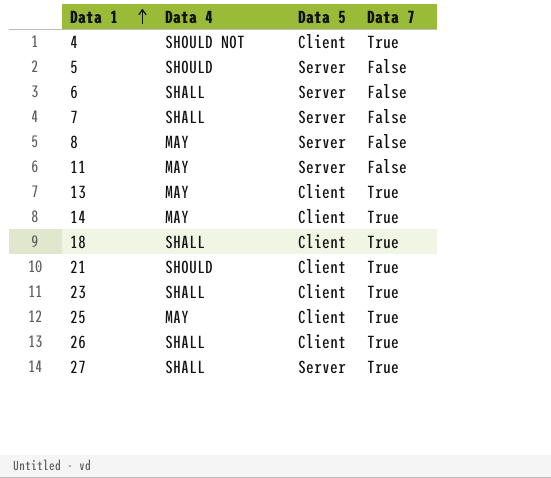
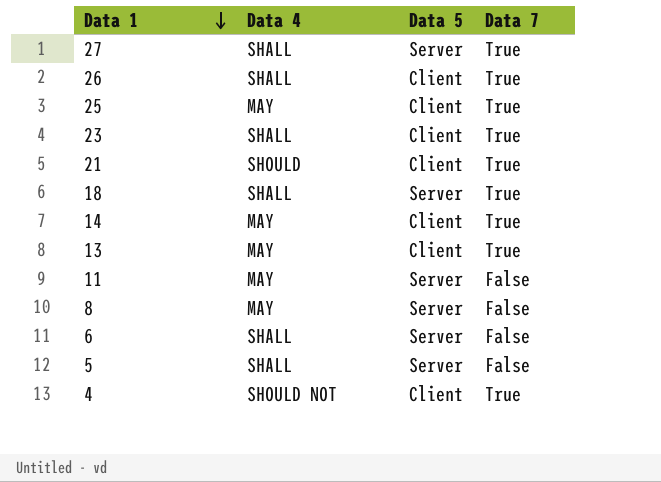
row order: Data 1 ascending -> Data 1 descending
row 7: SHALL | Server | False -> none
18 | Data 5: Client -> Server
5 | Data 4: SHOULD -> SHALL

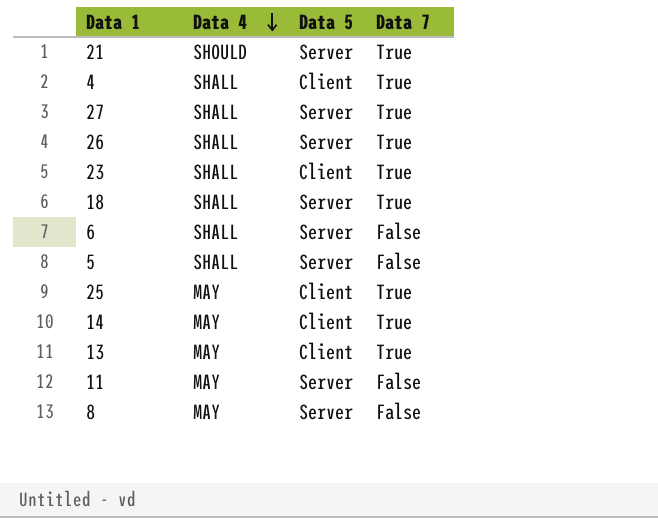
row order: Data 1 descending -> Data 4 descending
21 | Data 5: Client -> Server
4 | Data 4: SHOULD NOT -> SHALL
26 | Data 5: Client -> Server

